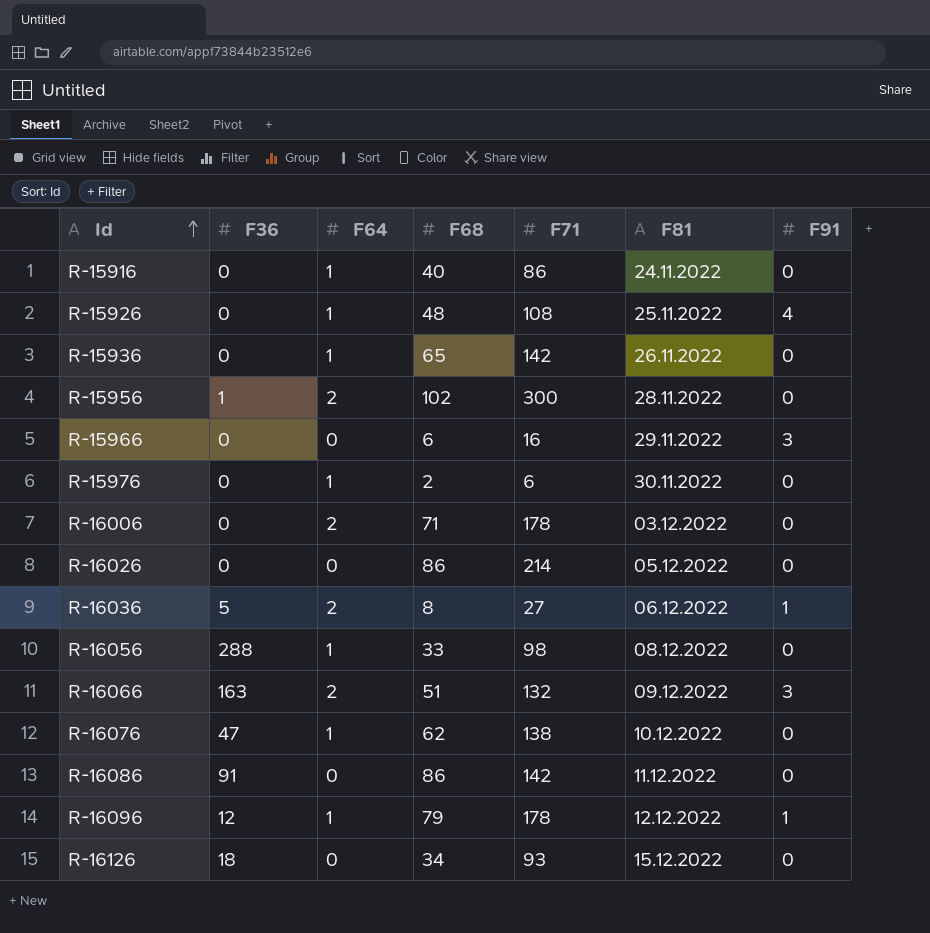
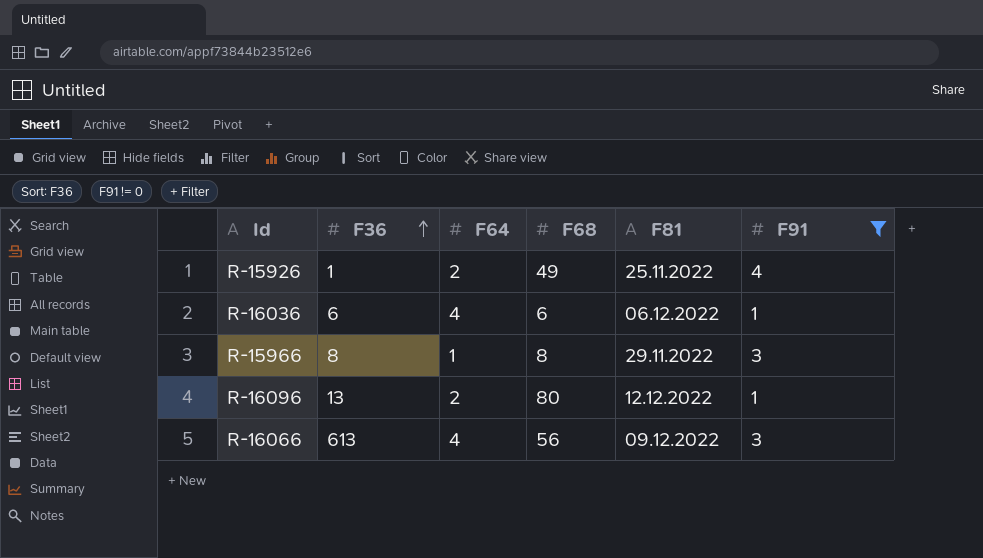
filter: none -> F91 != 0
row order: Id ascending -> F36 ascending
column F71 | position: 5 -> none
R-15926 | F36: 0 -> 1
R-15926 | F64: 1 -> 2
R-15926 | F68: 48 -> 49
R-16036 | F36: 5 -> 6
R-16036 | F64: 2 -> 4
R-16036 | F68: 8 -> 6
R-15966 | F36: 0 -> 8
R-15966 | F64: 0 -> 1
R-15966 | F68: 6 -> 8
R-16096 | F36: 12 -> 13
R-16096 | F64: 1 -> 2
R-16096 | F68: 79 -> 80
R-16066 | F36: 163 -> 613
R-16066 | F64: 2 -> 4
R-16066 | F68: 51 -> 56

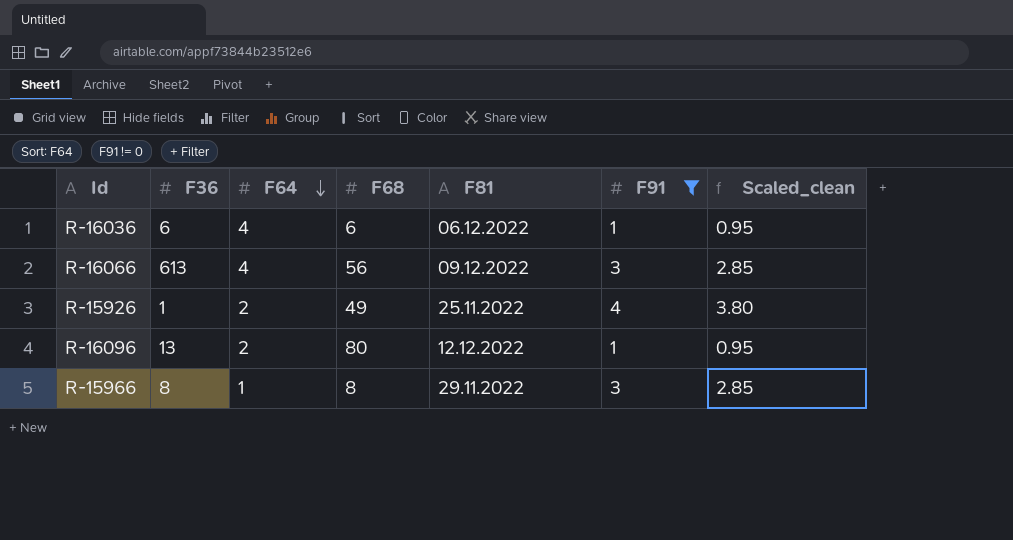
row order: F36 ascending -> F64 descending
column Scaled_clean | formula: none -> [F91] * 0.95

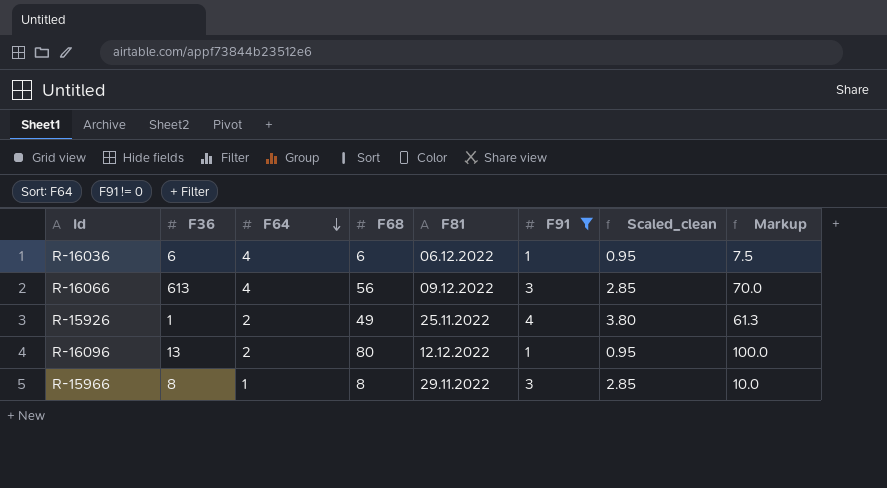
column Markup | formula: none -> [F68] * 1.25

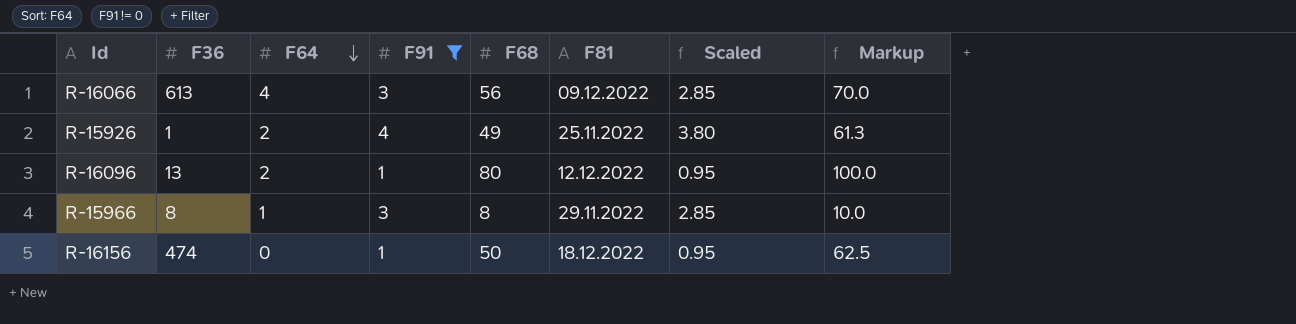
column F91 | position: 6 -> 4
column name: Scaled_clean -> Scaled
row R-16036: 6 | 4 | 6 | 06.12.2022 | 1 | 0.95 | 7.5 -> none
row R-16156: none -> 474 | 0 | 1 | 50 | 18.12.2022 | 0.95 | 62.5

